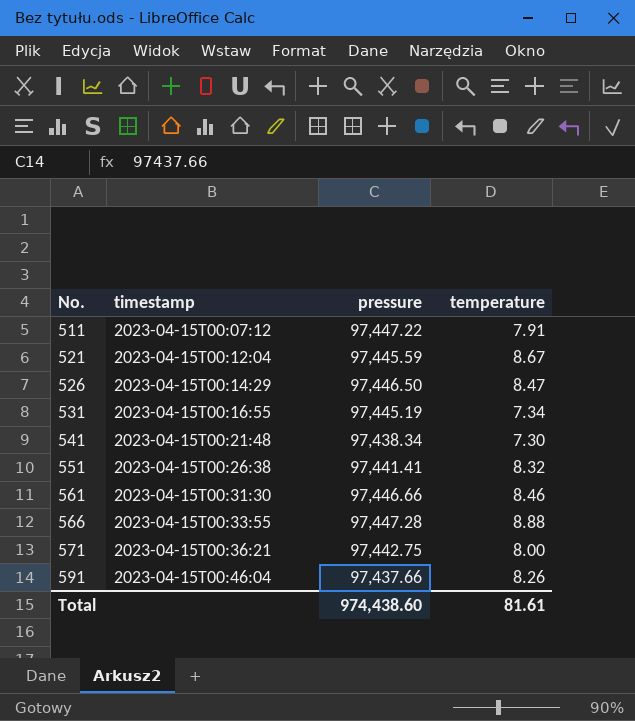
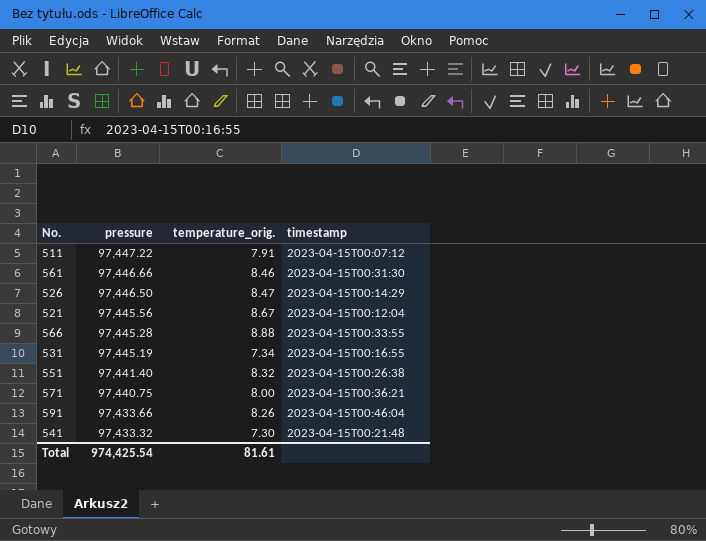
row order: No. ascending -> pressure descending
column name: temperature -> temperature_orig.
column timestamp | position: 2 -> 4
521 | pressure: 97,445.59 -> 97,445.56
566 | pressure: 97,447.28 -> 97,445.28
551 | pressure: 97,441.41 -> 97,441.40
571 | pressure: 97,442.75 -> 97,440.75
591 | pressure: 97,437.66 -> 97,433.66
541 | pressure: 97,438.34 -> 97,433.32
Total | pressure: 974,438.60 -> 974,425.54

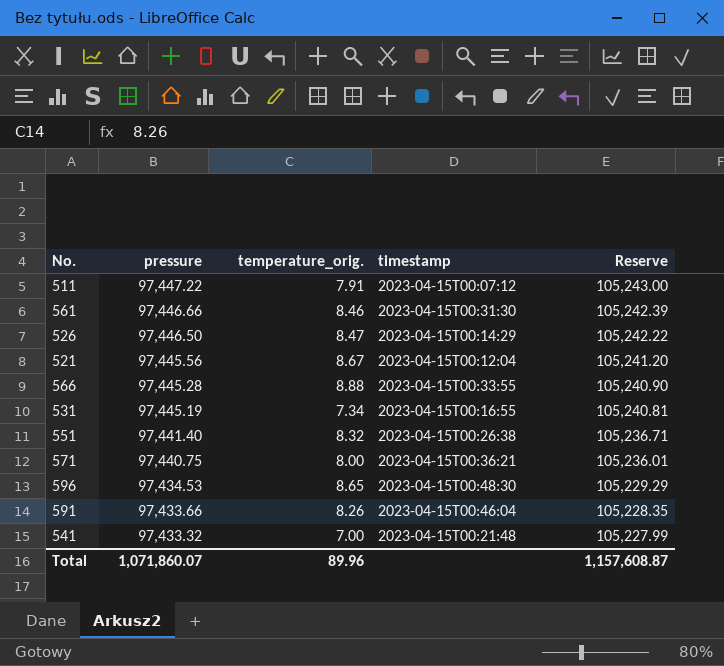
column Reserve | formula: none -> [pressure] * 1.08
row 596: none -> 97,434.53 | 8.65 | 2023-04-15T00:48:30 | 105,229.29
541 | temperature_orig.: 7.30 -> 7.00
Total | pressure: 974,425.54 -> 1,071,860.07
Total | temperature_orig.: 81.61 -> 89.96

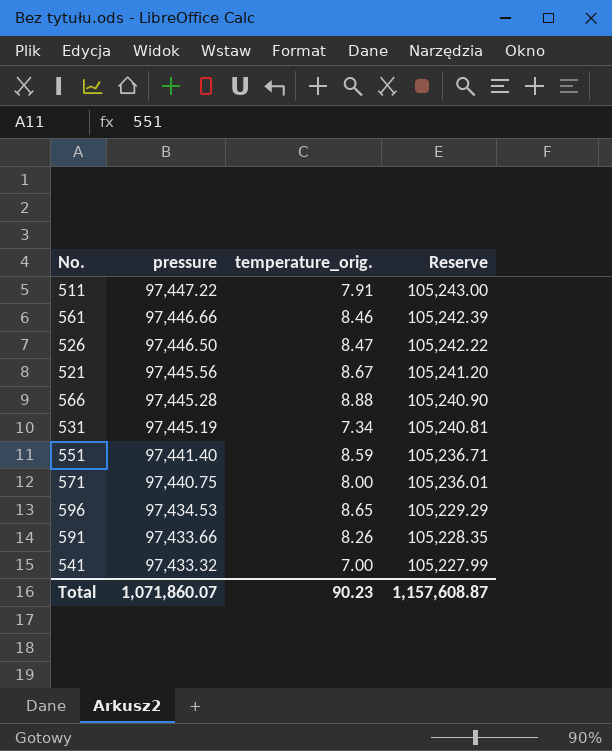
column timestamp | position: 4 -> none
551 | temperature_orig.: 8.32 -> 8.59
Total | temperature_orig.: 89.96 -> 90.23

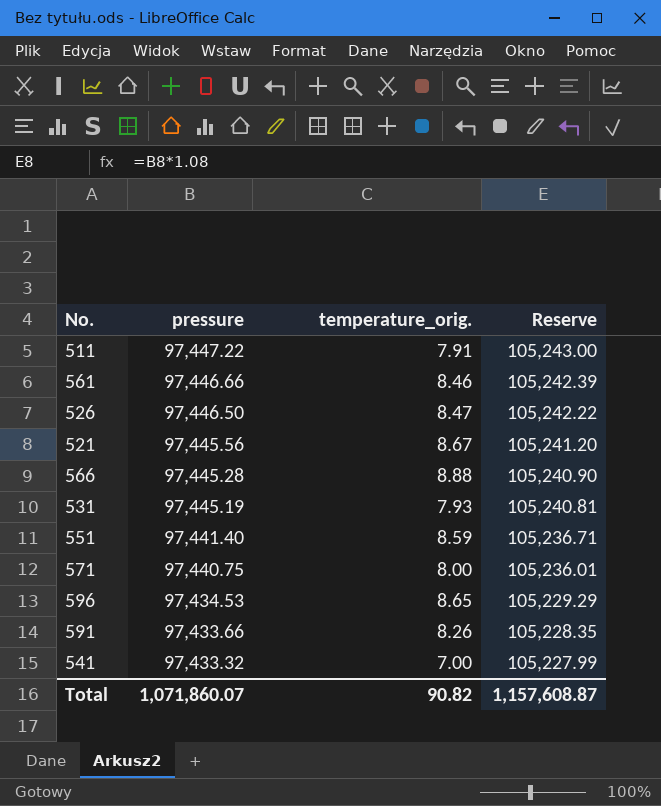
531 | temperature_orig.: 7.34 -> 7.93
Total | temperature_orig.: 90.23 -> 90.82

